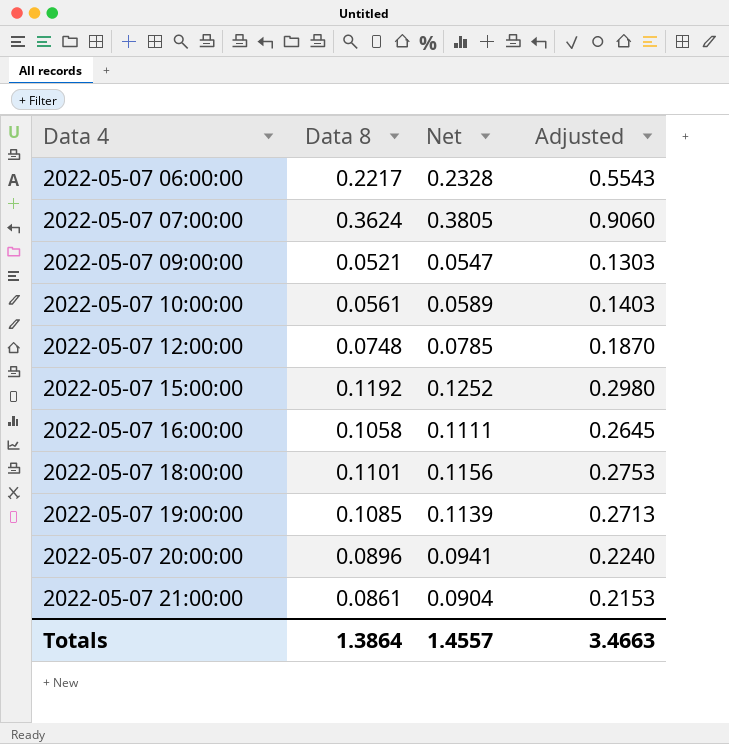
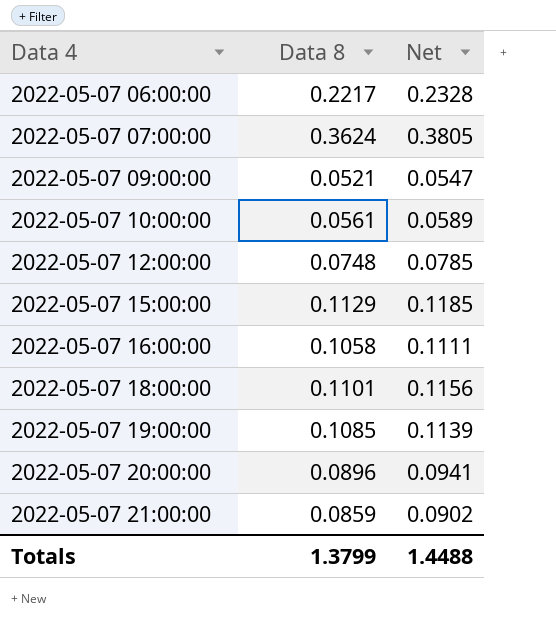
column Adjusted | formula: [Data 8] * 2.5 -> none
2022-05-07 15:00:00 | Data 8: 0.1192 -> 0.1129
2022-05-07 15:00:00 | Net: 0.1252 -> 0.1185
2022-05-07 21:00:00 | Data 8: 0.0861 -> 0.0859
2022-05-07 21:00:00 | Net: 0.0904 -> 0.0902
Totals | Data 8: 1.3864 -> 1.3799
Totals | Net: 1.4557 -> 1.4488

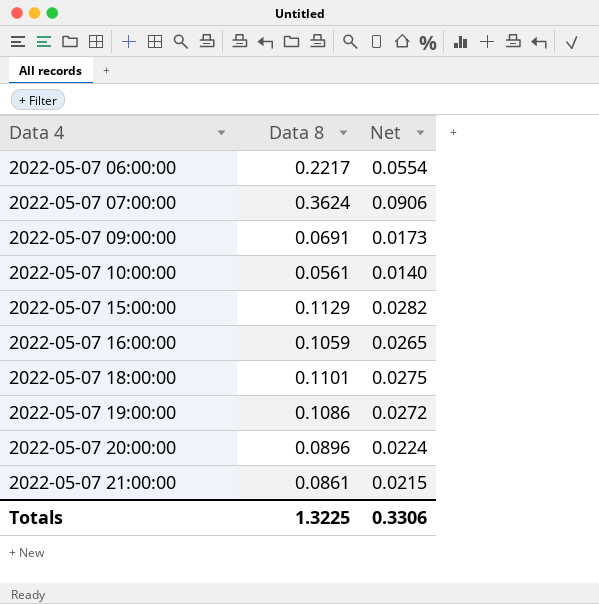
column Net | formula: [Data 8] * 1.05 -> [Data 8] * 0.25
row 2022-05-07 12:00:00: 0.0748 | 0.0785 -> none
2022-05-07 09:00:00 | Data 8: 0.0521 -> 0.0691
2022-05-07 16:00:00 | Data 8: 0.1058 -> 0.1059
2022-05-07 19:00:00 | Data 8: 0.1085 -> 0.1086
2022-05-07 21:00:00 | Data 8: 0.0859 -> 0.0861
Totals | Data 8: 1.3799 -> 1.3225
Totals | Net: 1.4488 -> 0.3306

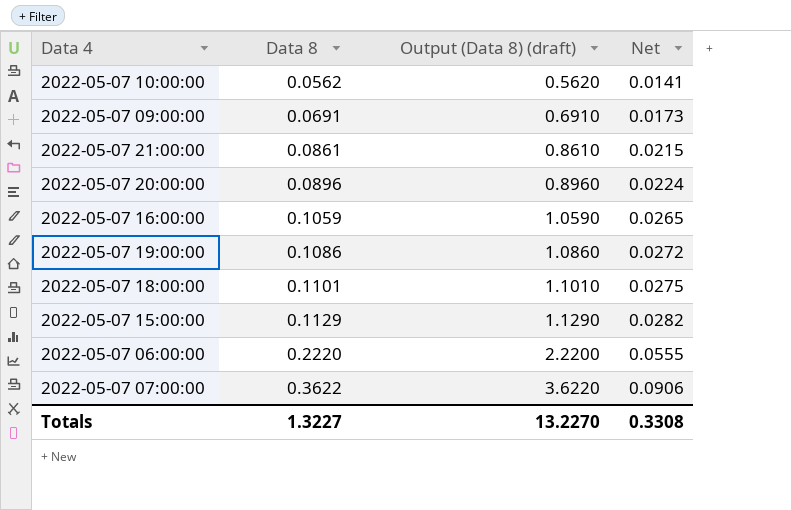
row order: Data 4 ascending -> Data 8 ascending
column Output (Data 8) (draft) | formula: none -> [Data 8] * 10
2022-05-07 10:00:00 | Data 8: 0.0561 -> 0.0562
2022-05-07 10:00:00 | Net: 0.0140 -> 0.0141
2022-05-07 06:00:00 | Data 8: 0.2217 -> 0.2220
2022-05-07 06:00:00 | Net: 0.0554 -> 0.0555
2022-05-07 07:00:00 | Data 8: 0.3624 -> 0.3622
Totals | Data 8: 1.3225 -> 1.3227
Totals | Net: 0.3306 -> 0.3308

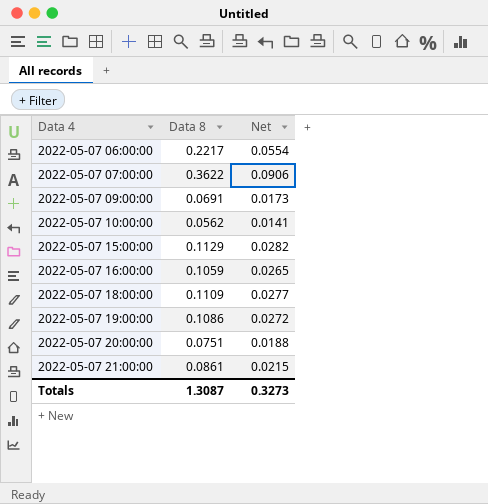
row order: Data 8 ascending -> Data 4 ascending
column Output (Data 8) (draft) | formula: [Data 8] * 10 -> none
2022-05-07 06:00:00 | Data 8: 0.2220 -> 0.2217
2022-05-07 06:00:00 | Net: 0.0555 -> 0.0554
2022-05-07 18:00:00 | Data 8: 0.1101 -> 0.1109
2022-05-07 18:00:00 | Net: 0.0275 -> 0.0277
2022-05-07 20:00:00 | Data 8: 0.0896 -> 0.0751
2022-05-07 20:00:00 | Net: 0.0224 -> 0.0188
Totals | Data 8: 1.3227 -> 1.3087
Totals | Net: 0.3308 -> 0.3273

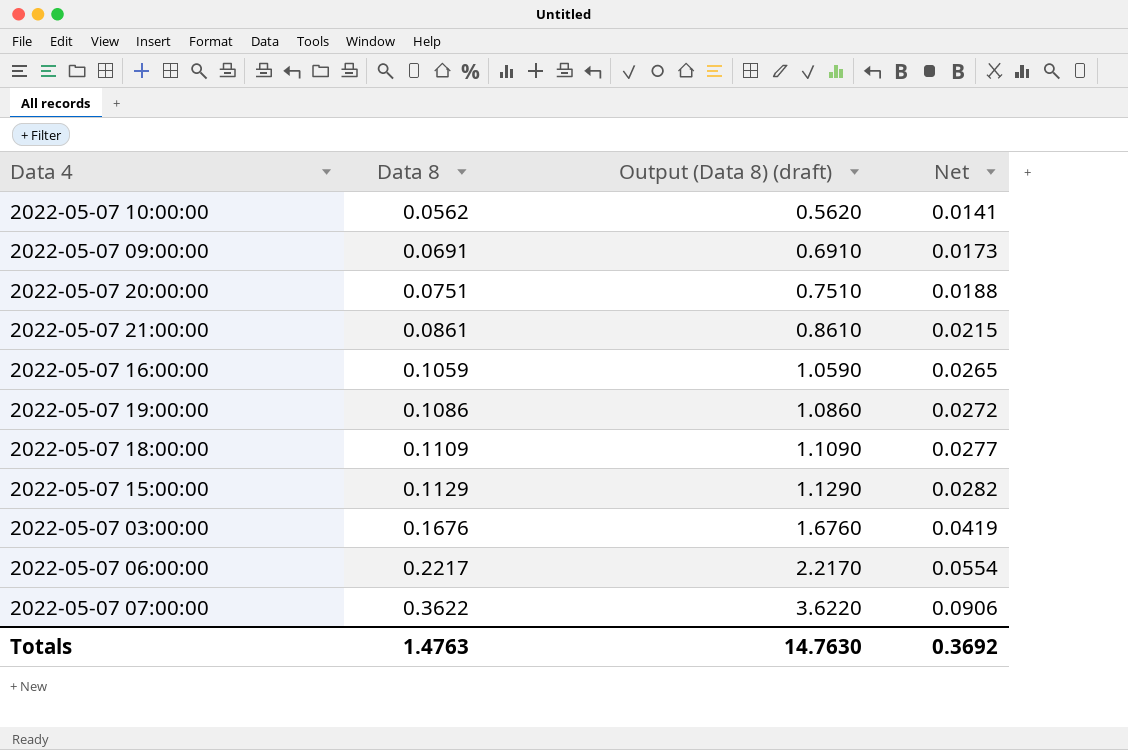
row order: Data 4 ascending -> Data 8 ascending
column Output (Data 8) (draft) | formula: none -> [Data 8] * 10
row 2022-05-07 03:00:00: none -> 0.1676 | 1.6760 | 0.0419
Totals | Data 8: 1.3087 -> 1.4763
Totals | Net: 0.3273 -> 0.3692

